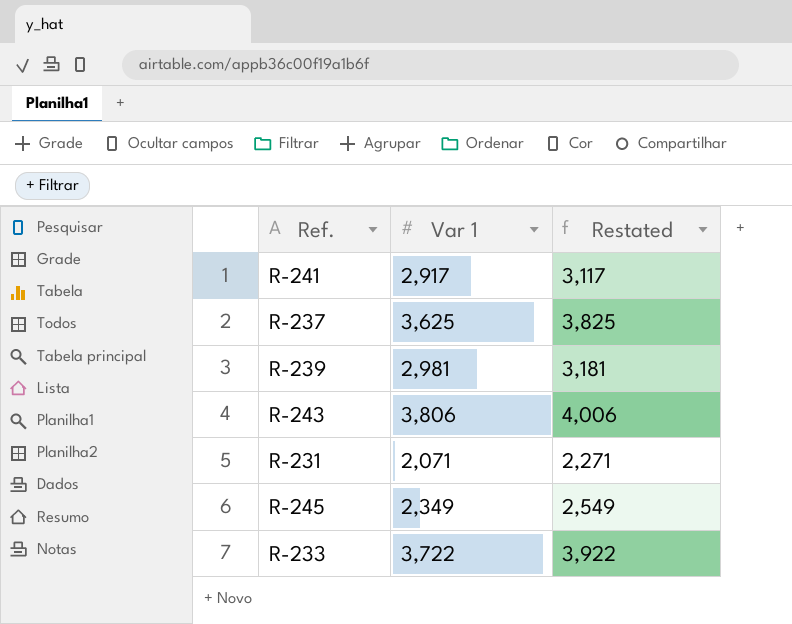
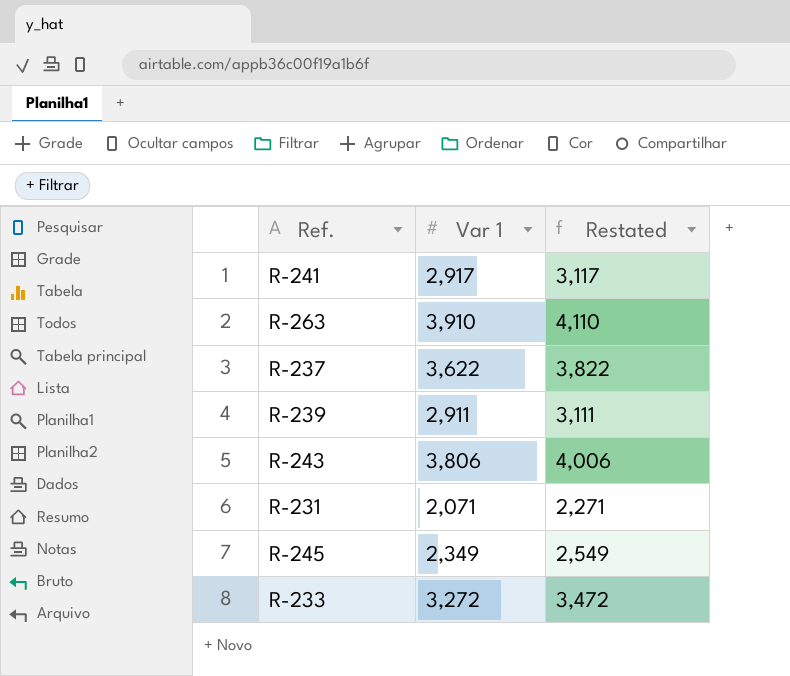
row R-263: none -> 3,910 | 4,110
R-237 | Var 1: 3,625 -> 3,622
R-237 | Restated: 3,825 -> 3,822
R-239 | Var 1: 2,981 -> 2,911
R-239 | Restated: 3,181 -> 3,111
R-233 | Var 1: 3,722 -> 3,272
R-233 | Restated: 3,922 -> 3,472

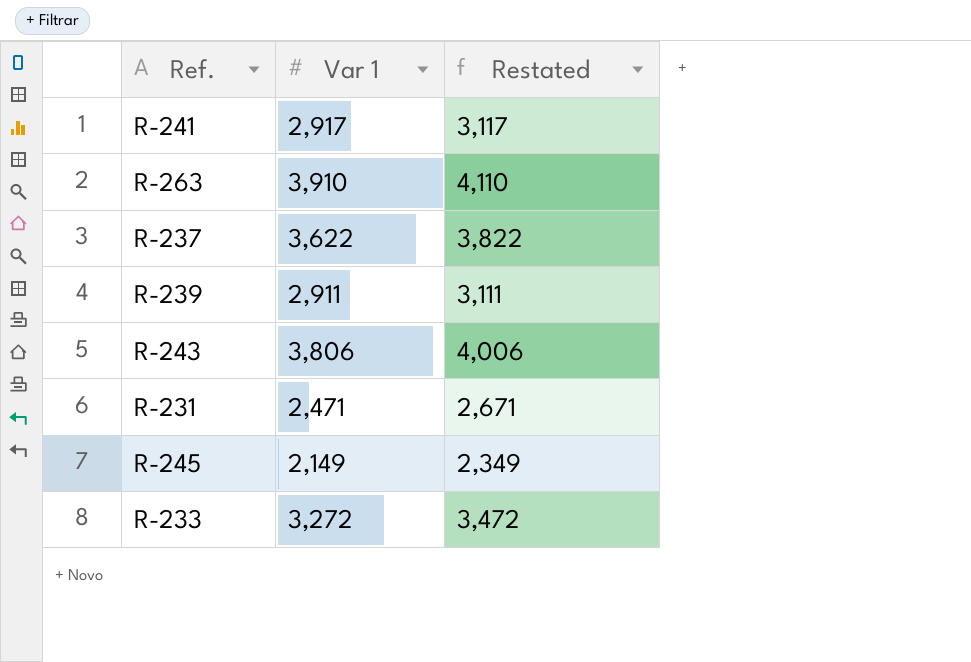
R-231 | Var 1: 2,071 -> 2,471
R-231 | Restated: 2,271 -> 2,671
R-245 | Var 1: 2,349 -> 2,149
R-245 | Restated: 2,549 -> 2,349

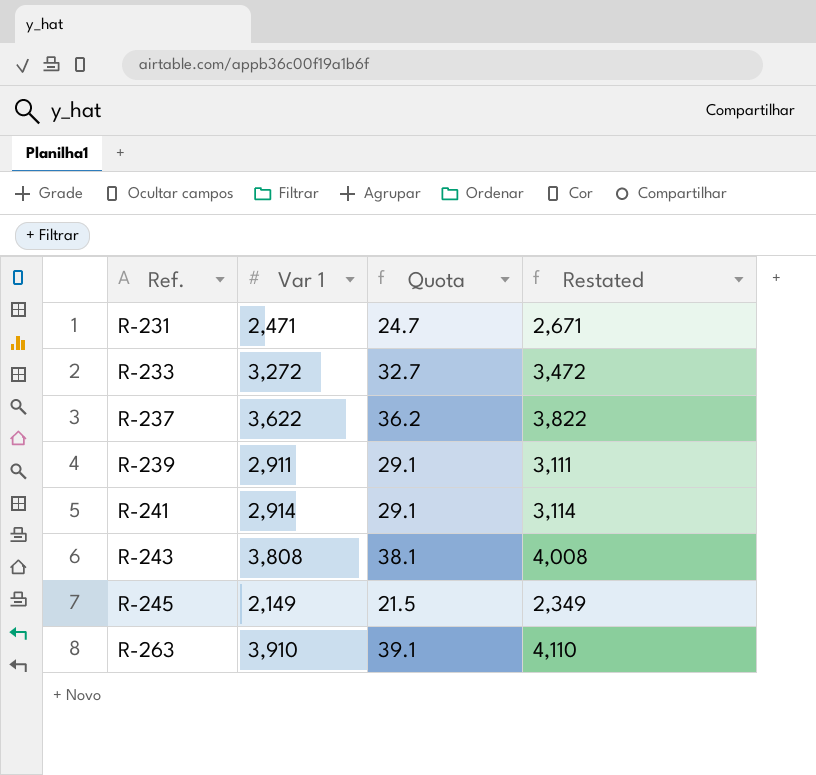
row order: none -> Ref. ascending
column Quota | formula: none -> [Var 1] * 0.01
R-241 | Var 1: 2,917 -> 2,914
R-241 | Restated: 3,117 -> 3,114
R-243 | Var 1: 3,806 -> 3,808
R-243 | Restated: 4,006 -> 4,008

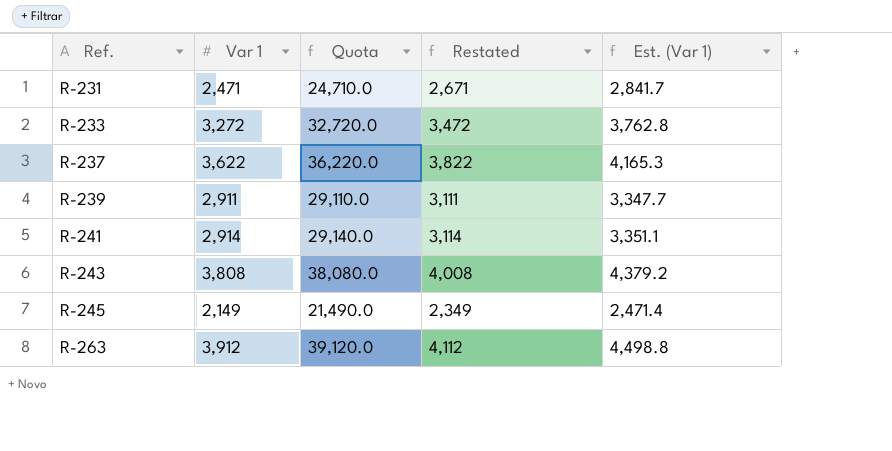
column Quota | formula: [Var 1] * 0.01 -> [Var 1] * 10
column Est. (Var 1) | formula: none -> [Var 1] * 1.15
R-263 | Var 1: 3,910 -> 3,912
R-263 | Restated: 4,110 -> 4,112

